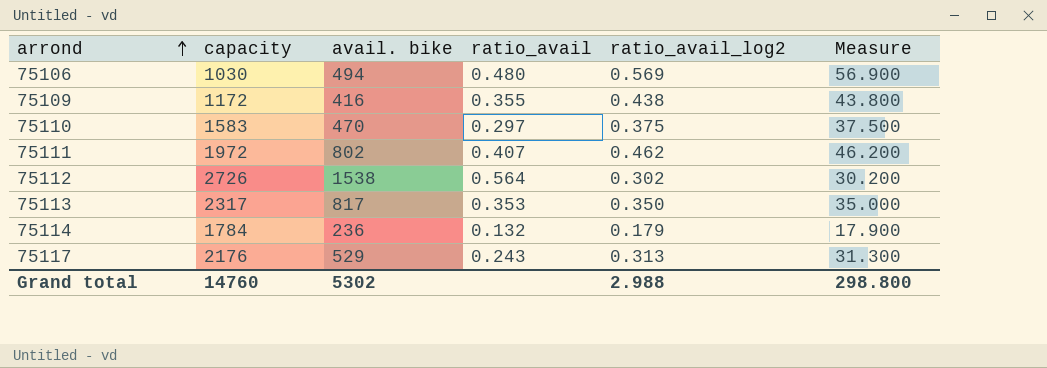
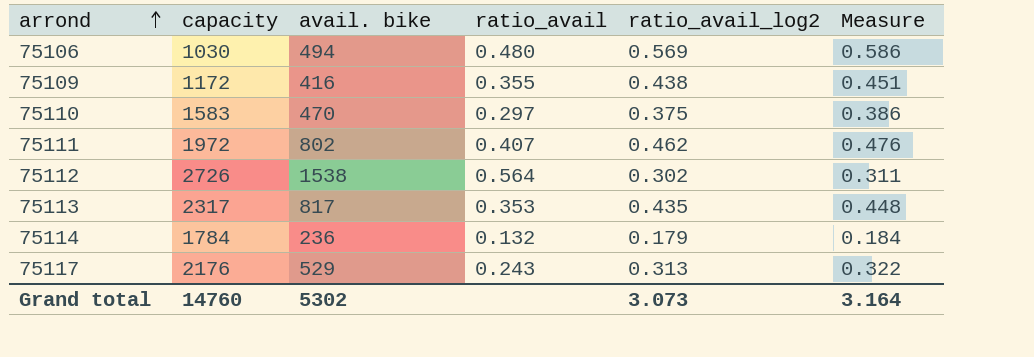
column Measure | formula: [ratio_avail_log2] * 100 -> [ratio_avail_log2] * 1.03
75113 | ratio_avail_log2: 0.350 -> 0.435
Grand total | ratio_avail_log2: 2.988 -> 3.073
Grand total | Measure: 298.800 -> 3.164

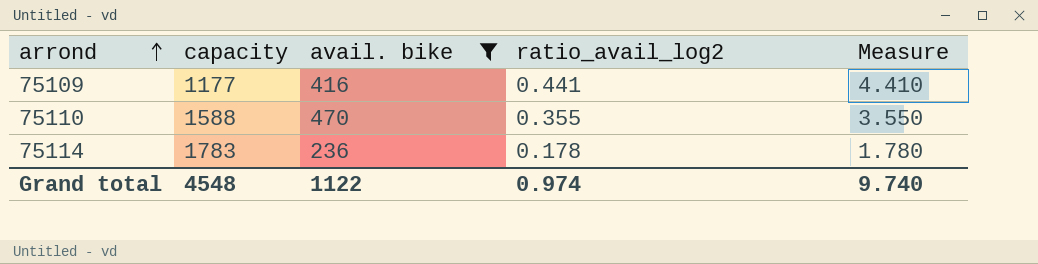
filter: none -> avail. bike <= 470
column ratio_avail | formula: [avail. bike] / [capacity] -> none
column Measure | formula: [ratio_avail_log2] * 1.03 -> [ratio_avail_log2] * 10
75109 | capacity: 1172 -> 1177
75109 | ratio_avail_log2: 0.438 -> 0.441
75110 | capacity: 1583 -> 1588
75110 | ratio_avail_log2: 0.375 -> 0.355
75114 | capacity: 1784 -> 1783
75114 | ratio_avail_log2: 0.179 -> 0.178
Grand total | capacity: 14760 -> 4548
Grand total | avail. bike: 5302 -> 1122
Grand total | ratio_avail_log2: 3.073 -> 0.974
Grand total | Measure: 3.164 -> 9.740

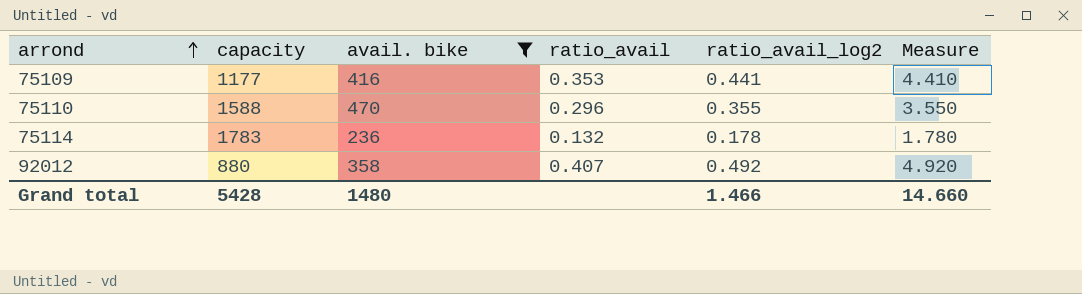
column ratio_avail | formula: none -> [avail. bike] / [capacity]
row 92012: none -> 880 | 358 | 0.407 | 0.492 | 4.920
Grand total | capacity: 4548 -> 5428
Grand total | avail. bike: 1122 -> 1480
Grand total | ratio_avail_log2: 0.974 -> 1.466
Grand total | Measure: 9.740 -> 14.660

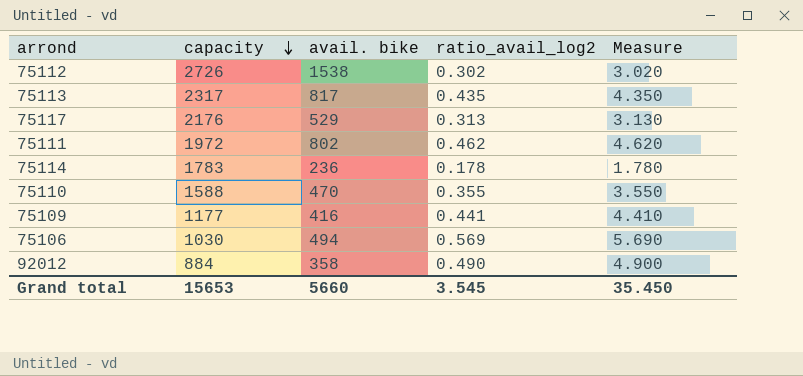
filter: avail. bike <= 470 -> none
row order: arrond ascending -> capacity descending
column ratio_avail | formula: [avail. bike] / [capacity] -> none
92012 | capacity: 880 -> 884
92012 | ratio_avail_log2: 0.492 -> 0.490
92012 | Measure: 4.920 -> 4.900
Grand total | capacity: 5428 -> 15653
Grand total | avail. bike: 1480 -> 5660
Grand total | ratio_avail_log2: 1.466 -> 3.545
Grand total | Measure: 14.660 -> 35.450

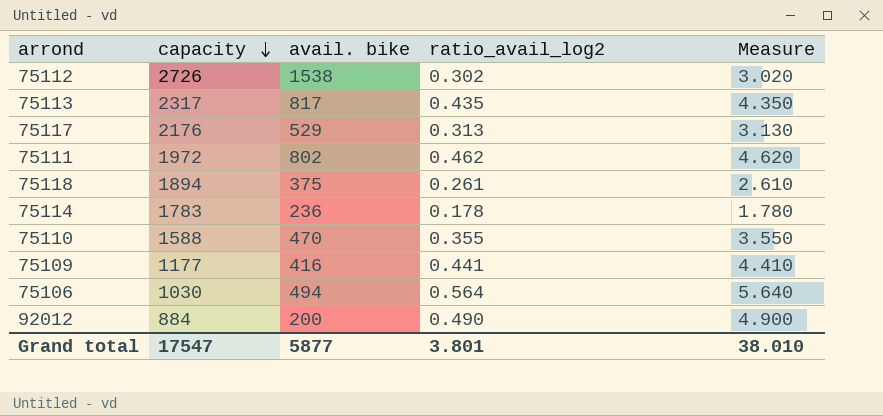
row 75118: none -> 1894 | 375 | 0.261 | 2.610
75106 | ratio_avail_log2: 0.569 -> 0.564
75106 | Measure: 5.690 -> 5.640
92012 | avail. bike: 358 -> 200
Grand total | capacity: 15653 -> 17547
Grand total | avail. bike: 5660 -> 5877
Grand total | ratio_avail_log2: 3.545 -> 3.801
Grand total | Measure: 35.450 -> 38.010

